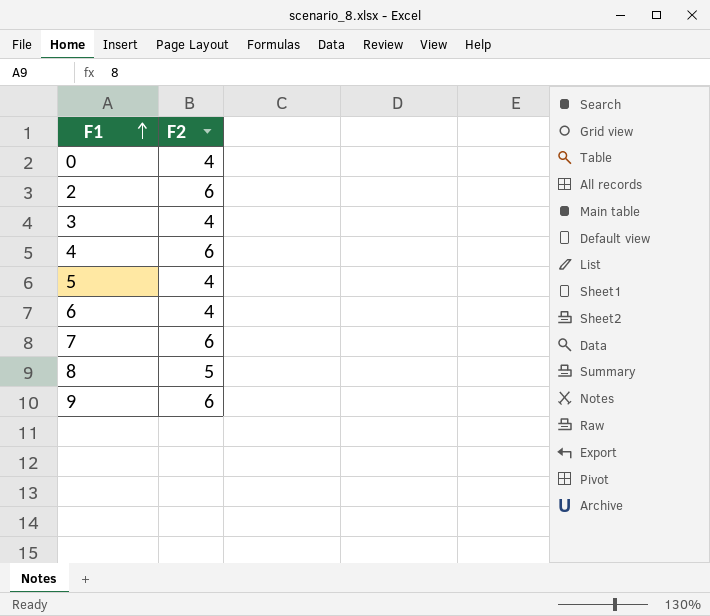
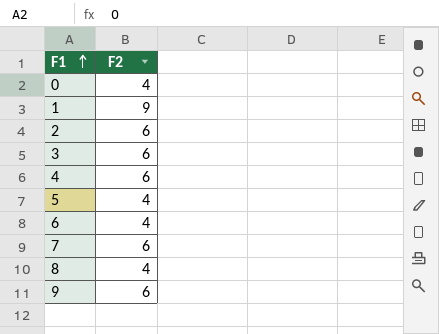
row 1: none -> 9
3 | F2: 4 -> 6
8 | F2: 5 -> 4

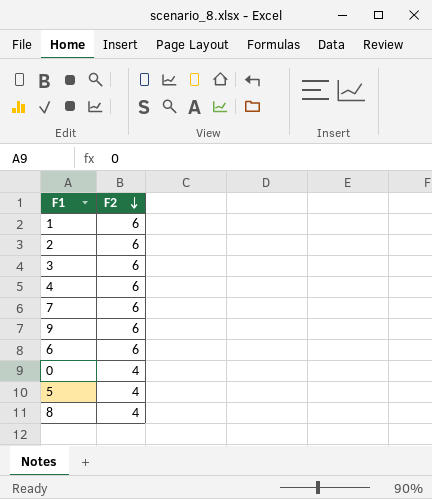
row order: F1 ascending -> F2 descending
1 | F2: 9 -> 6
6 | F2: 4 -> 6

